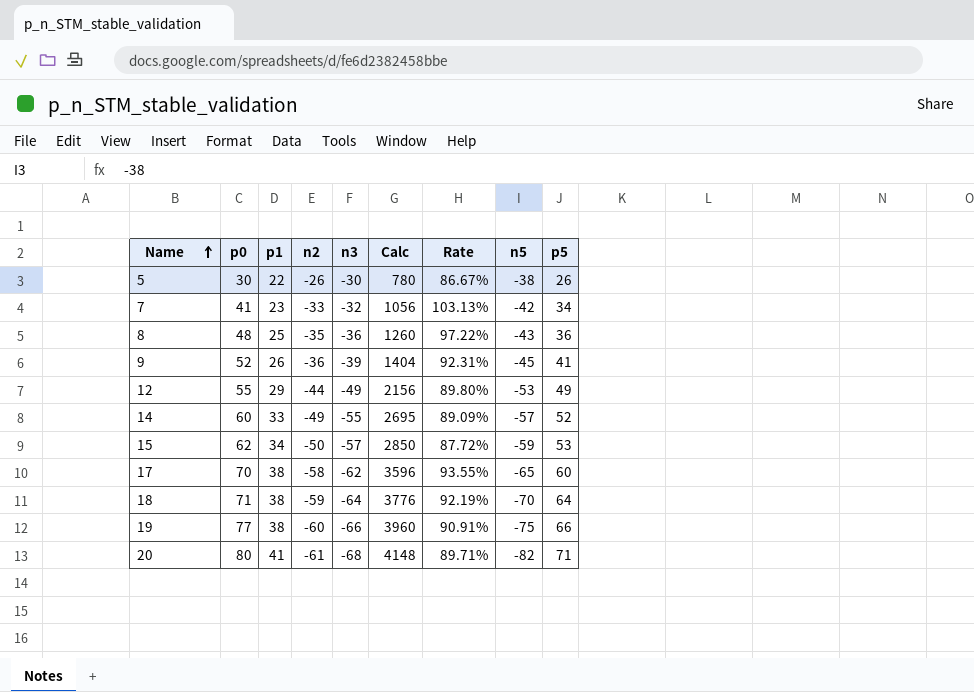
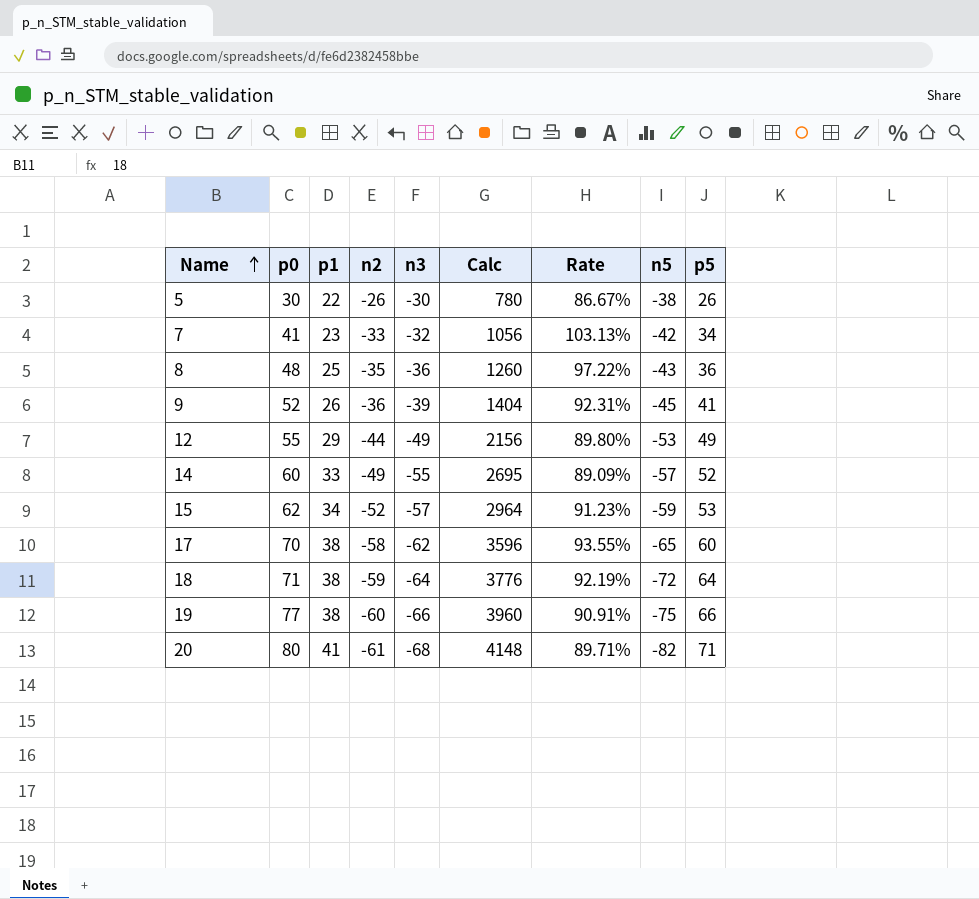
15 | n2: -50 -> -52
15 | Calc: 2850 -> 2964
15 | Rate: 87.72% -> 91.23%
18 | n5: -70 -> -72

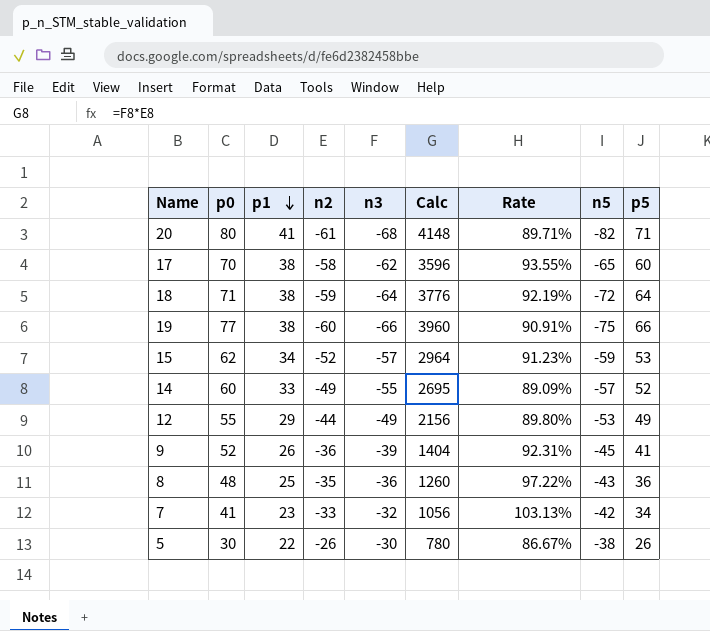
row order: Name ascending -> p1 descending

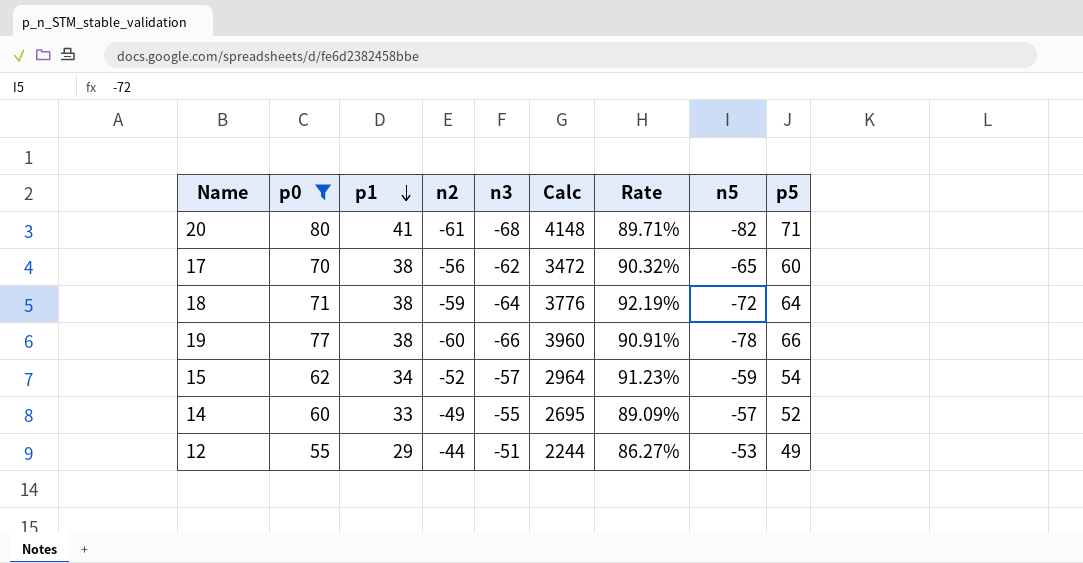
filter: none -> p0 >= 55
17 | n2: -58 -> -56
17 | Calc: 3596 -> 3472
17 | Rate: 93.55% -> 90.32%
19 | n5: -75 -> -78
15 | p5: 53 -> 54
12 | n3: -49 -> -51
12 | Calc: 2156 -> 2244
12 | Rate: 89.80% -> 86.27%

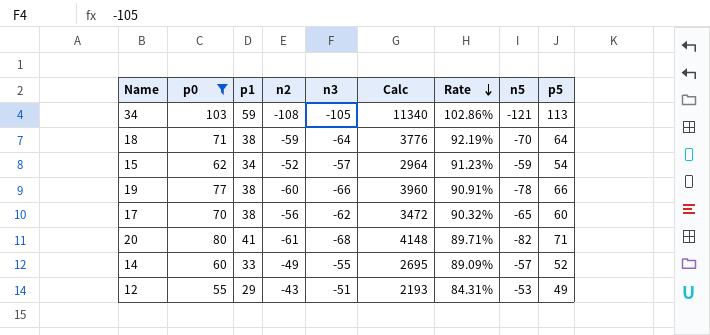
row order: p1 descending -> Rate descending
row 34: none -> 103 | 59 | -108 | -105 | 11340 | 102.86% | -121 | 113
18 | n5: -72 -> -70
12 | n2: -44 -> -43
12 | Calc: 2244 -> 2193
12 | Rate: 86.27% -> 84.31%

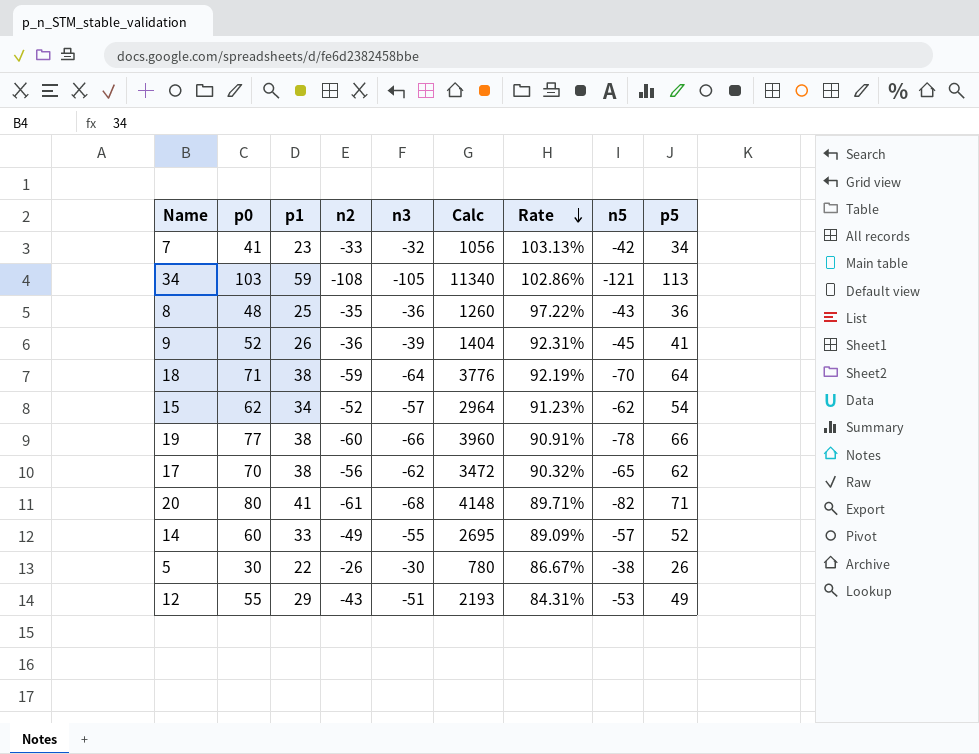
filter: p0 >= 55 -> none
15 | n5: -59 -> -62
17 | p5: 60 -> 62

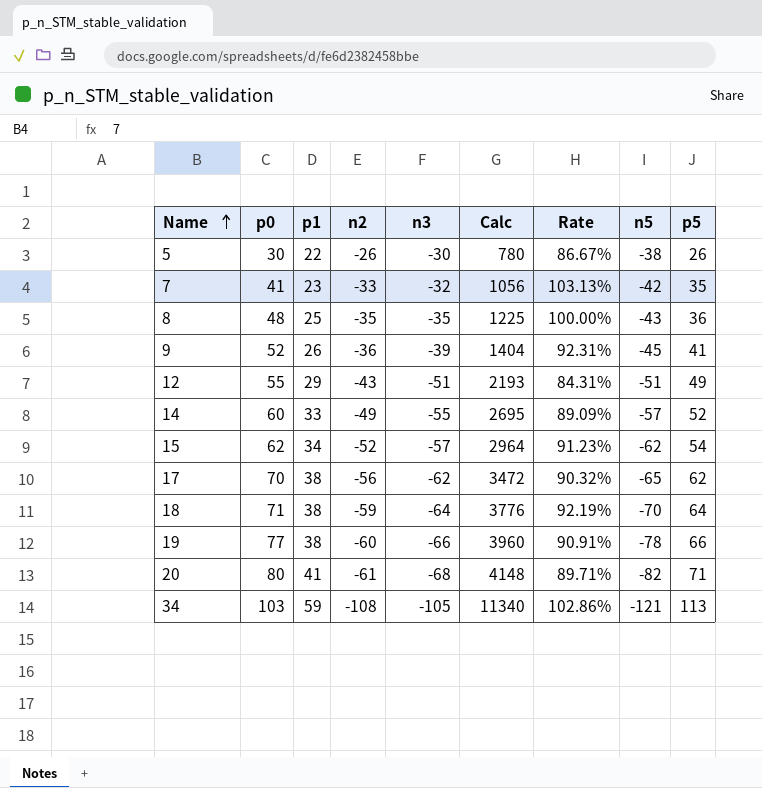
row order: Rate descending -> Name ascending
7 | p5: 34 -> 35
8 | n3: -36 -> -35
8 | Calc: 1260 -> 1225
8 | Rate: 97.22% -> 100.00%
12 | n5: -53 -> -51

